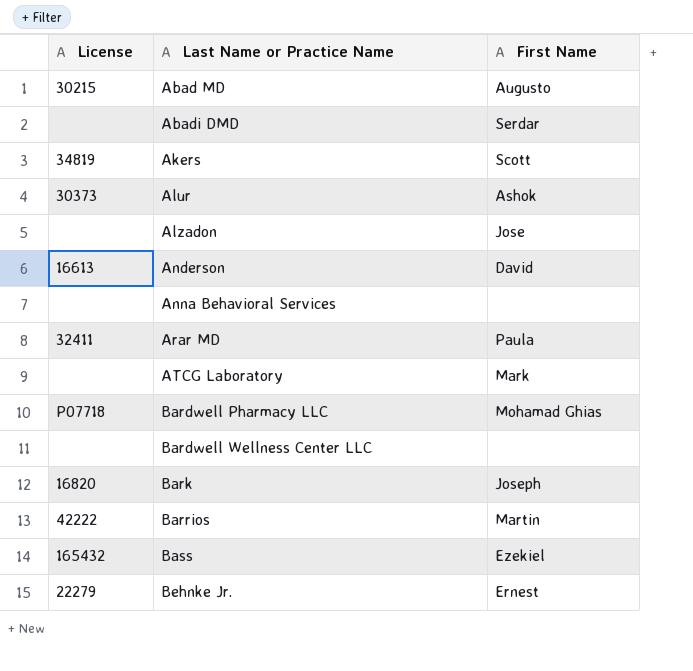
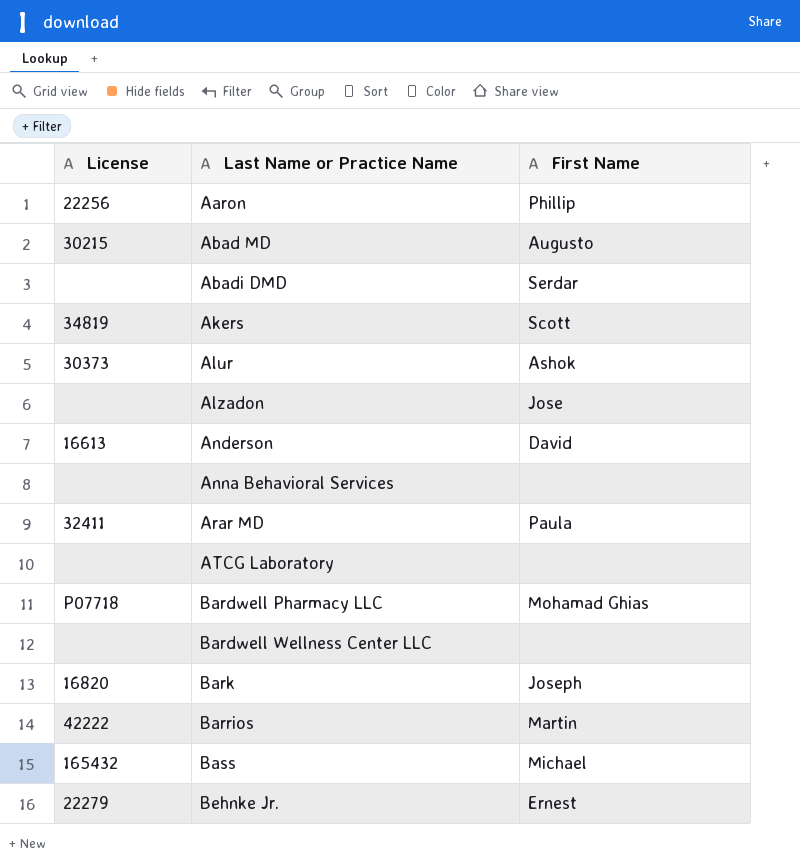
row Aaron: none -> 22256 | Phillip
ATCG Laboratory | First Name: Mark -> none
Bass | First Name: Ezekiel -> Michael

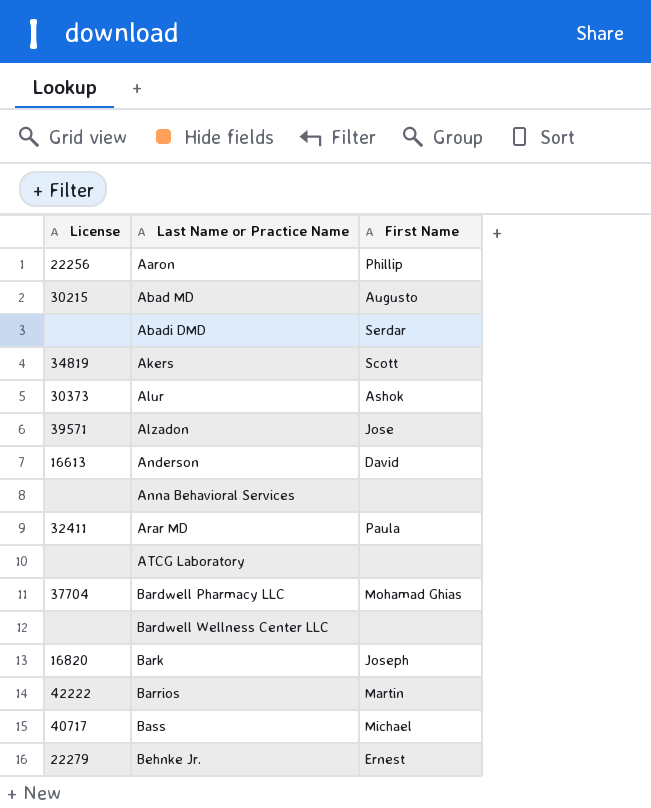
Alzadon | License: none -> 39571
Bardwell Pharmacy LLC | License: P07718 -> 37704
Bass | License: 165432 -> 40717

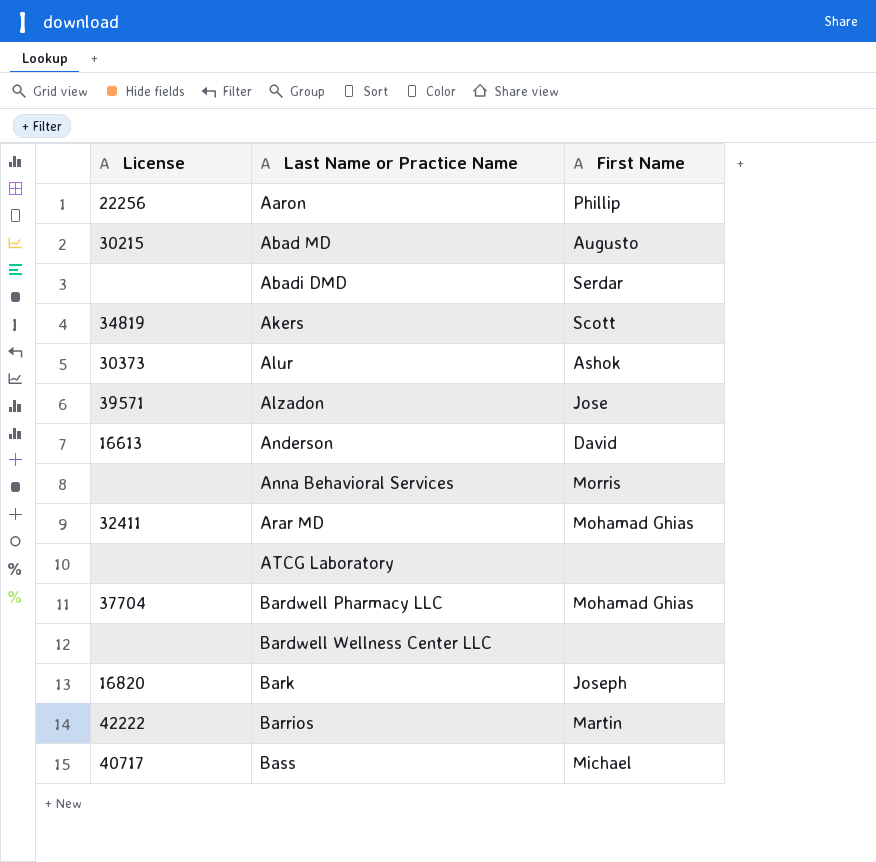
row Behnke Jr.: 22279 | Ernest -> none
Anna Behavioral Services | First Name: none -> Morris
Arar MD | First Name: Paula -> Mohamad Ghias

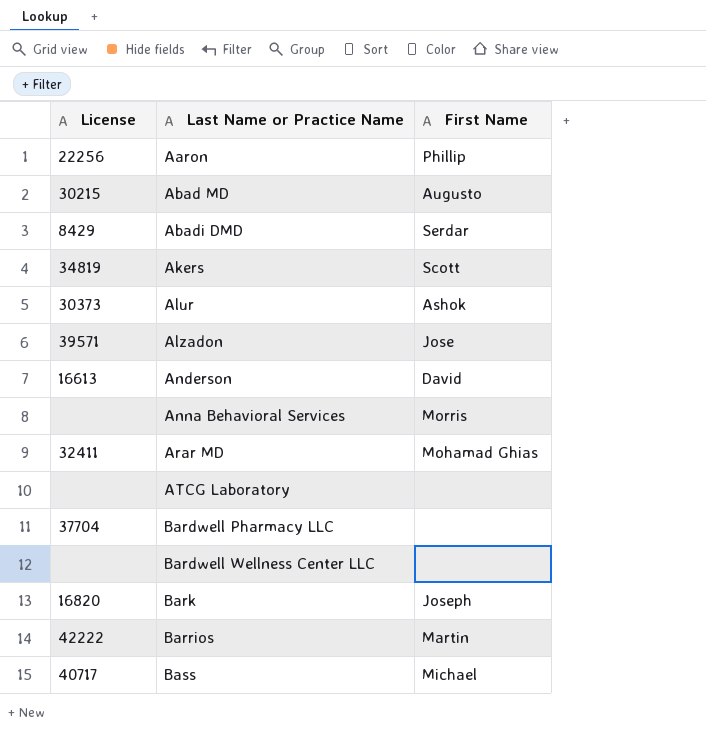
Abadi DMD | License: none -> 8429
Bardwell Pharmacy LLC | First Name: Mohamad Ghias -> none

